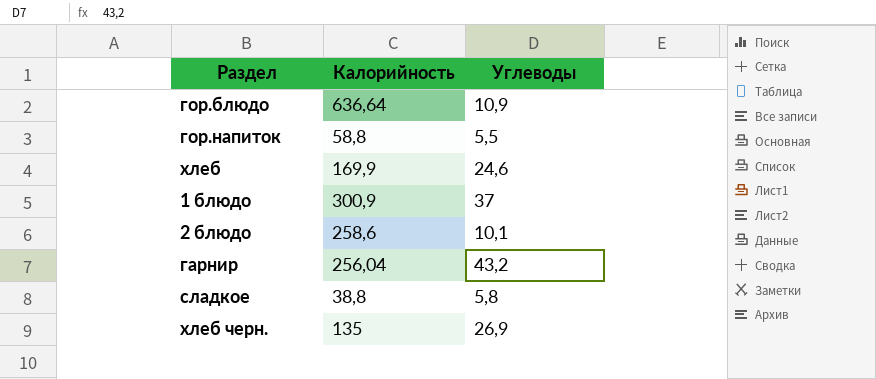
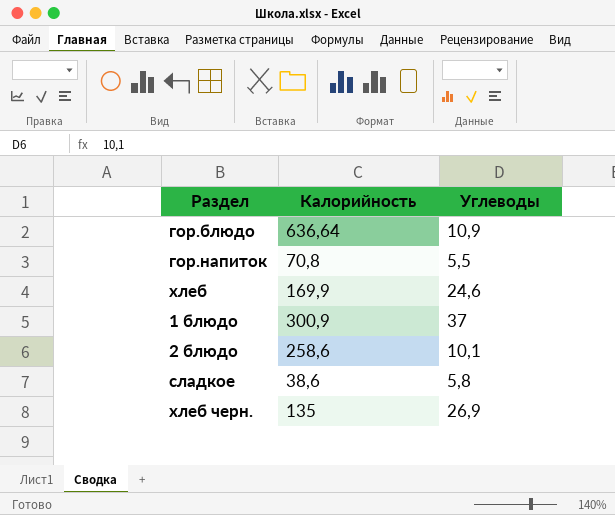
row гарнир: 256,04 | 43,2 -> none
гор.напиток | Калорийность: 58,8 -> 70,8
сладкое | Калорийность: 38,8 -> 38,6

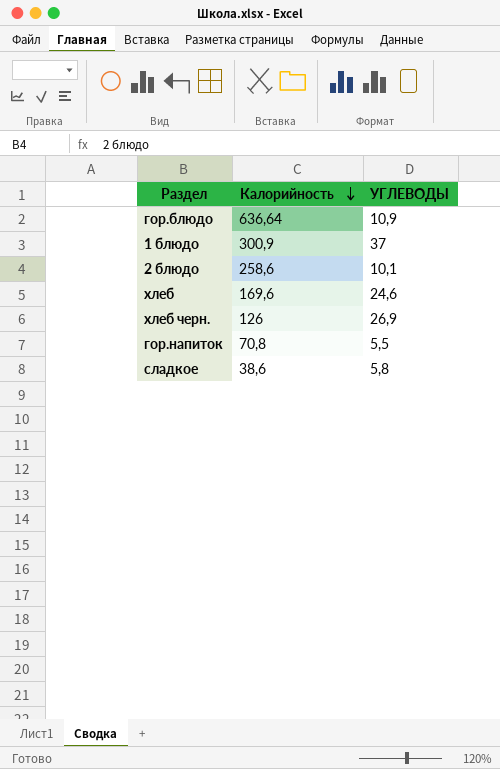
row order: none -> Калорийность descending
column name: Углеводы -> УГЛЕВОДЫ
хлеб | Калорийность: 169,9 -> 169,6
хлеб черн. | Калорийность: 135 -> 126

